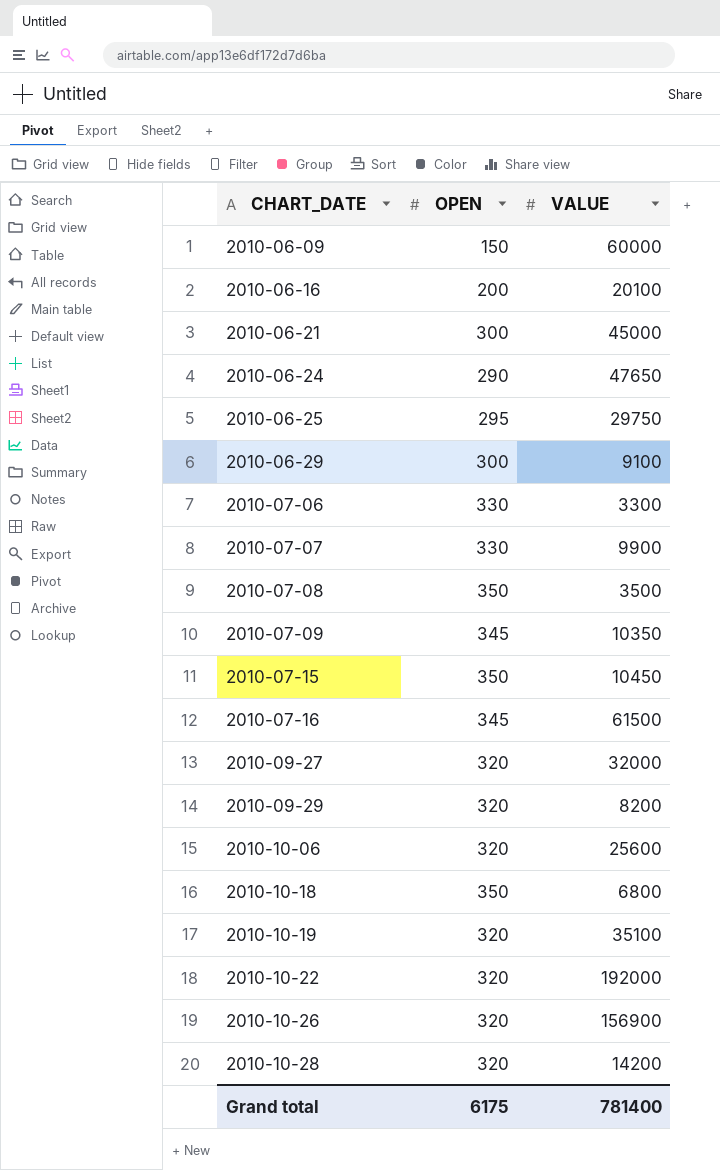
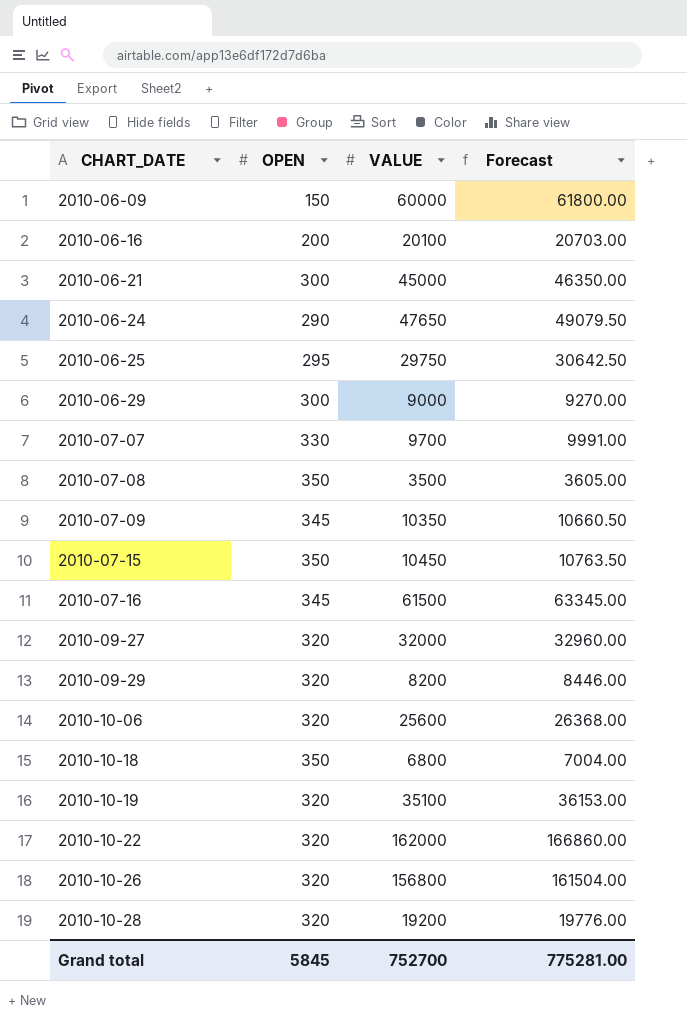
column Forecast | formula: none -> [VALUE] * 1.03
row 2010-07-06: 330 | 3300 -> none
2010-06-29 | VALUE: 9100 -> 9000
2010-07-07 | VALUE: 9900 -> 9700
2010-10-22 | VALUE: 192000 -> 162000
2010-10-26 | VALUE: 156900 -> 156800
2010-10-28 | VALUE: 14200 -> 19200
Grand total | OPEN: 6175 -> 5845
Grand total | VALUE: 781400 -> 752700

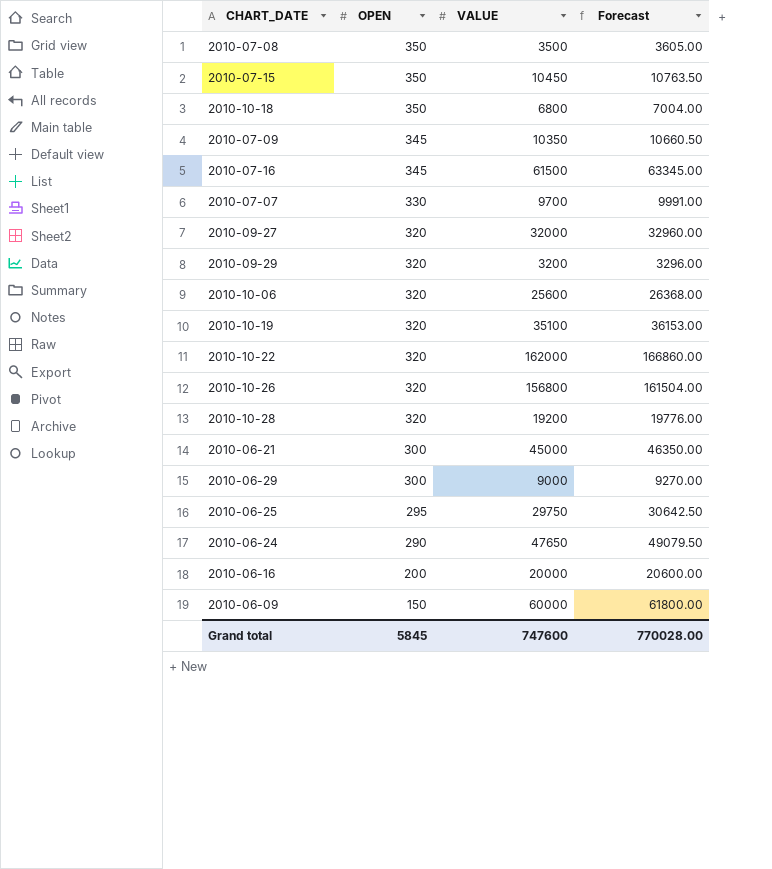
row order: CHART_DATE ascending -> OPEN descending
2010-09-29 | VALUE: 8200 -> 3200
2010-09-29 | Forecast: 8446.00 -> 3296.00
2010-06-16 | VALUE: 20100 -> 20000
2010-06-16 | Forecast: 20703.00 -> 20600.00
Grand total | VALUE: 752700 -> 747600
Grand total | Forecast: 775281.00 -> 770028.00

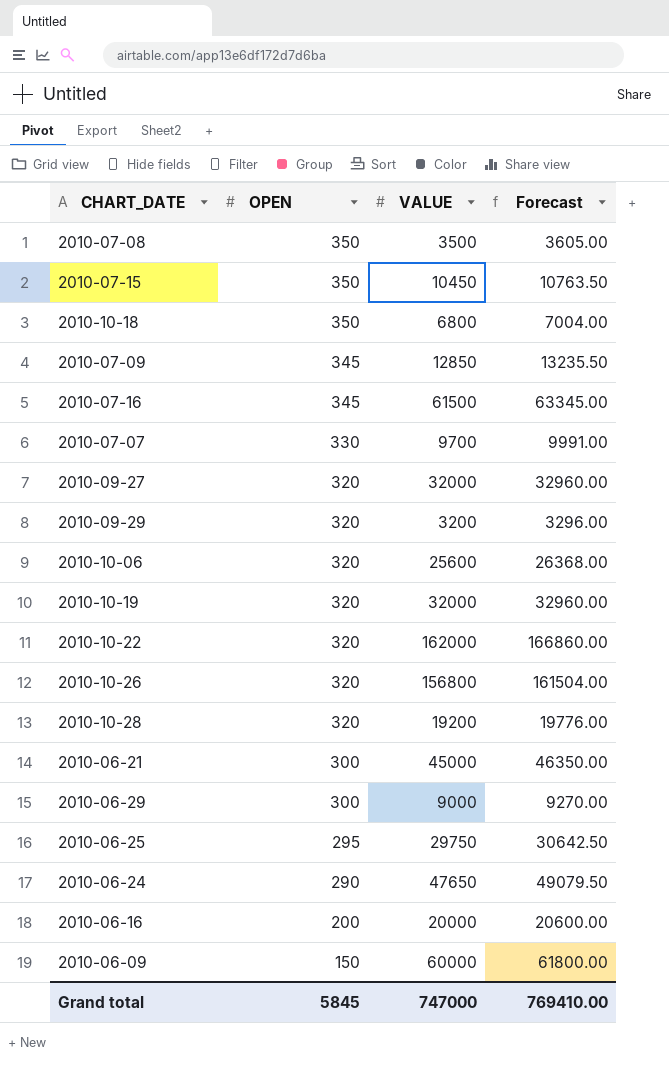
2010-07-09 | VALUE: 10350 -> 12850
2010-07-09 | Forecast: 10660.50 -> 13235.50
2010-10-19 | VALUE: 35100 -> 32000
2010-10-19 | Forecast: 36153.00 -> 32960.00
Grand total | VALUE: 747600 -> 747000
Grand total | Forecast: 770028.00 -> 769410.00

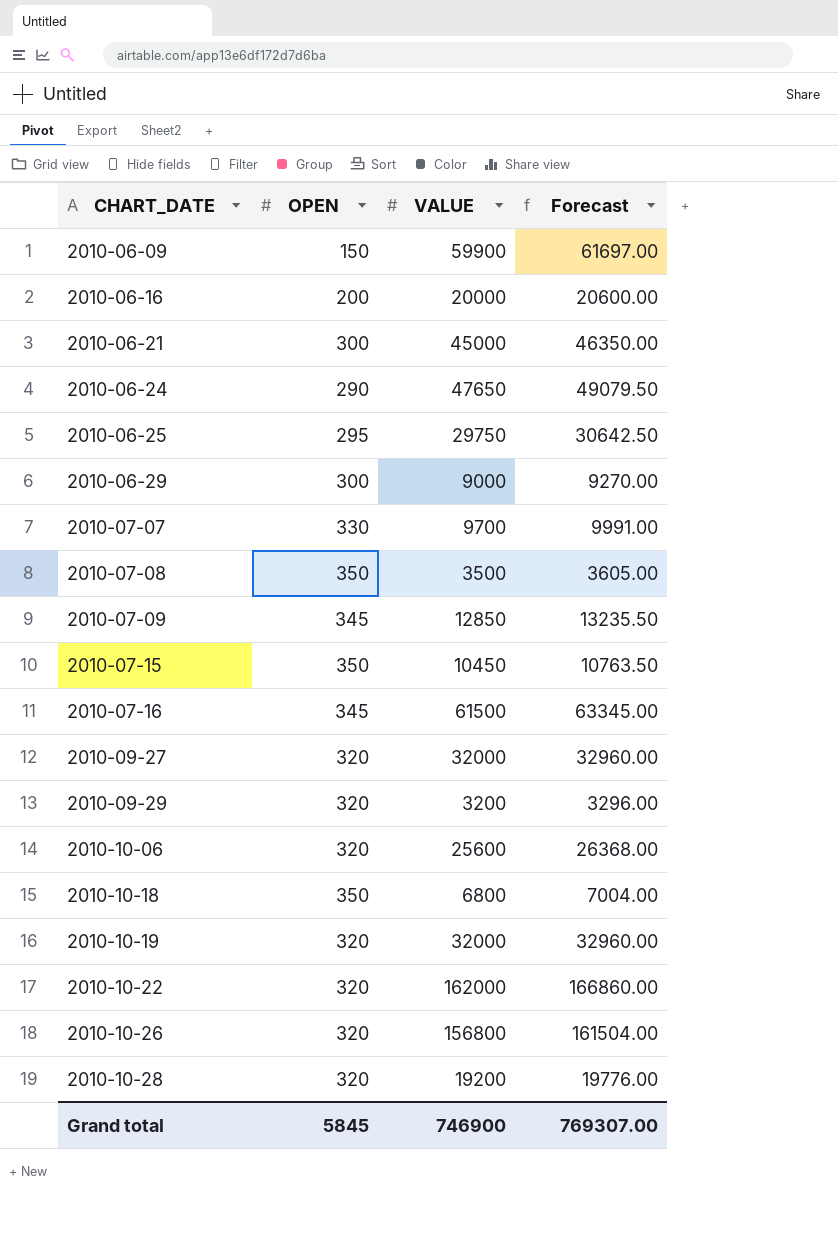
row order: OPEN descending -> CHART_DATE ascending
2010-06-09 | VALUE: 60000 -> 59900
2010-06-09 | Forecast: 61800.00 -> 61697.00
Grand total | VALUE: 747000 -> 746900
Grand total | Forecast: 769410.00 -> 769307.00

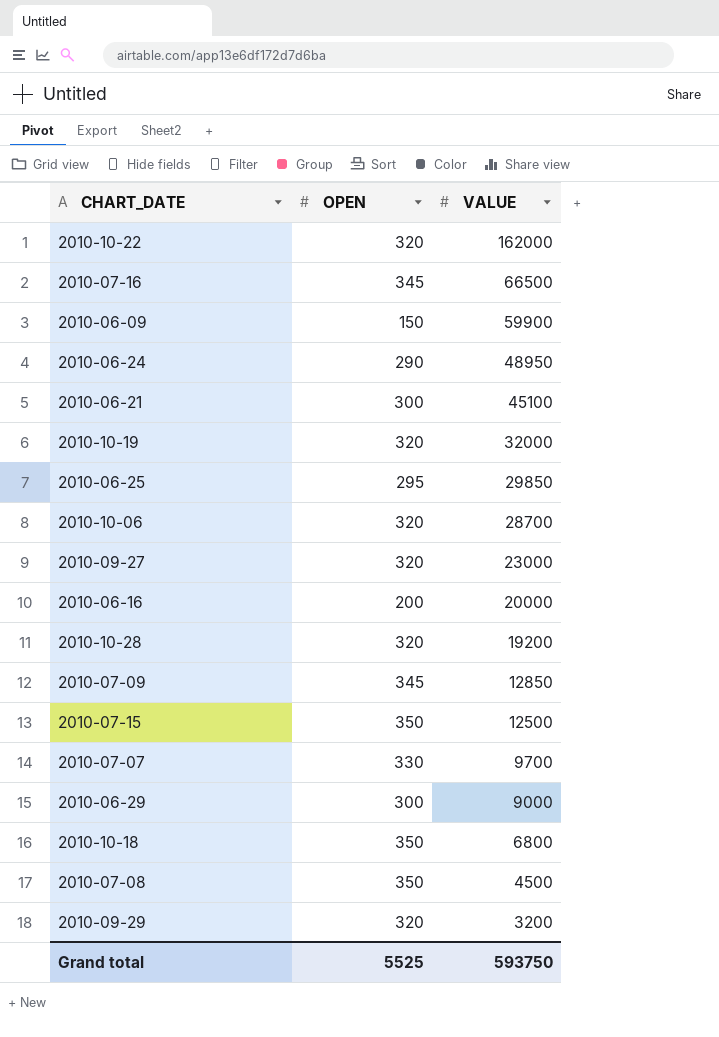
row order: CHART_DATE ascending -> VALUE descending
column Forecast | formula: [VALUE] * 1.03 -> none
row 2010-10-26: 320 | 156800 | 161504.00 -> none
2010-07-16 | VALUE: 61500 -> 66500
2010-06-24 | VALUE: 47650 -> 48950
2010-06-21 | VALUE: 45000 -> 45100
2010-06-25 | VALUE: 29750 -> 29850
2010-10-06 | VALUE: 25600 -> 28700
2010-09-27 | VALUE: 32000 -> 23000
2010-07-15 | VALUE: 10450 -> 12500
2010-07-08 | VALUE: 3500 -> 4500
Grand total | OPEN: 5845 -> 5525
Grand total | VALUE: 746900 -> 593750

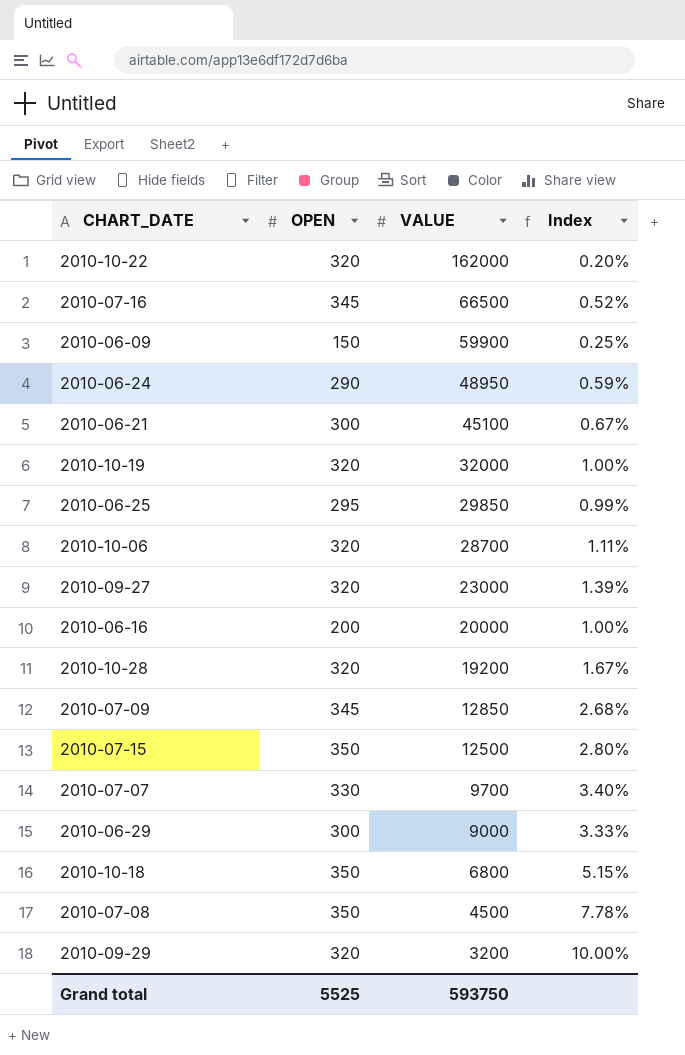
column Index | formula: none -> [OPEN] / [VALUE]

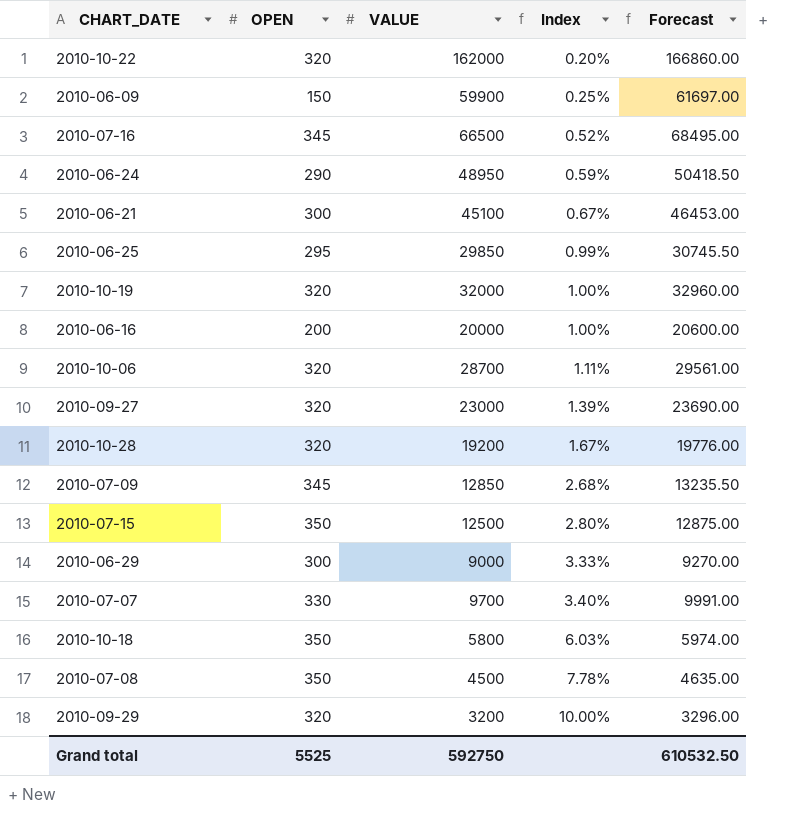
row order: VALUE descending -> Index ascending
column Forecast | formula: none -> [VALUE] * 1.03
2010-10-18 | VALUE: 6800 -> 5800
2010-10-18 | Index: 5.15% -> 6.03%
Grand total | VALUE: 593750 -> 592750

